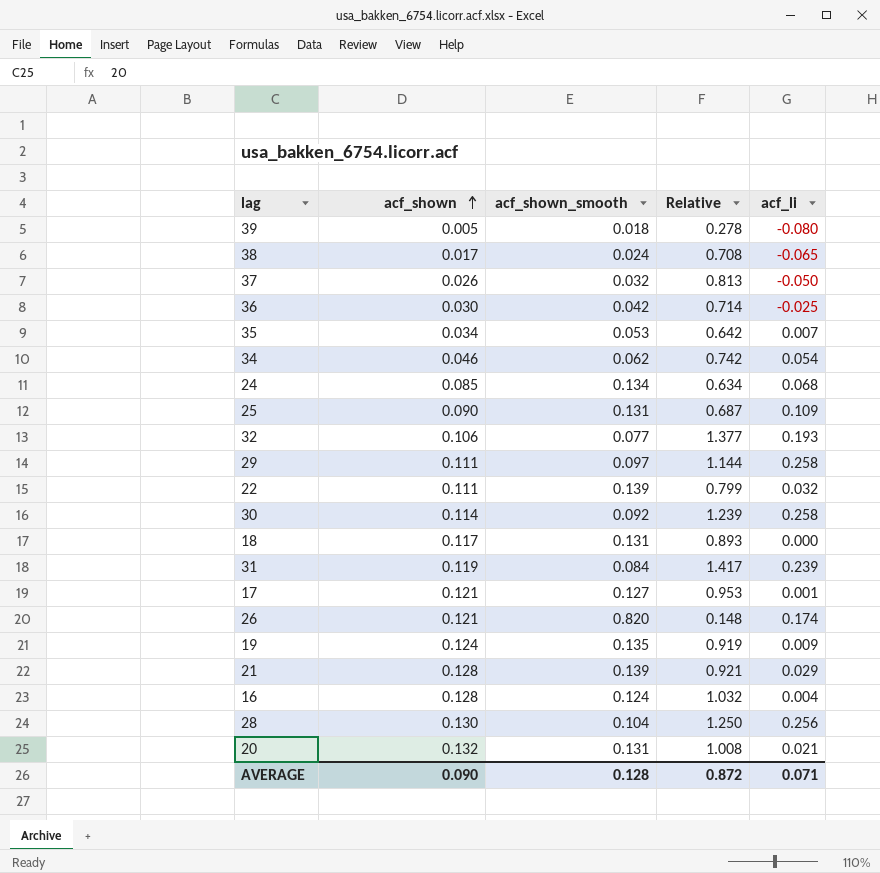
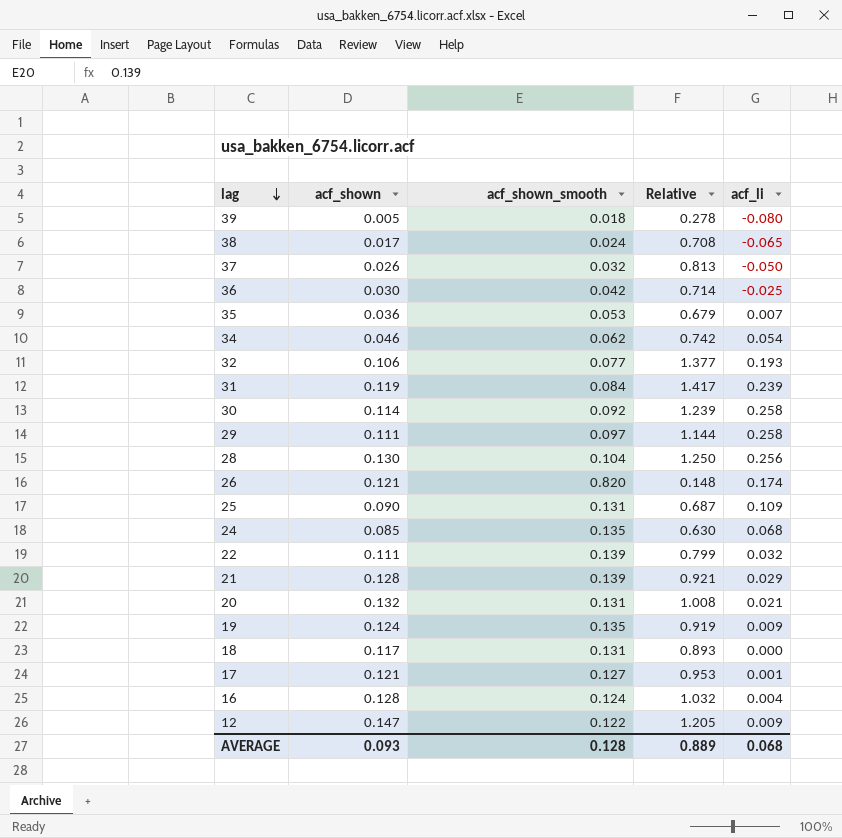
row order: acf_shown ascending -> lag descending
35 | acf_shown: 0.034 -> 0.036
35 | Relative: 0.642 -> 0.679
24 | acf_shown_smooth: 0.134 -> 0.135
24 | Relative: 0.634 -> 0.630
row 12: none -> 0.147 | 0.122 | 1.205 | 0.009
AVERAGE | acf_shown: 0.090 -> 0.093
AVERAGE | Relative: 0.872 -> 0.889
AVERAGE | acf_li: 0.071 -> 0.068

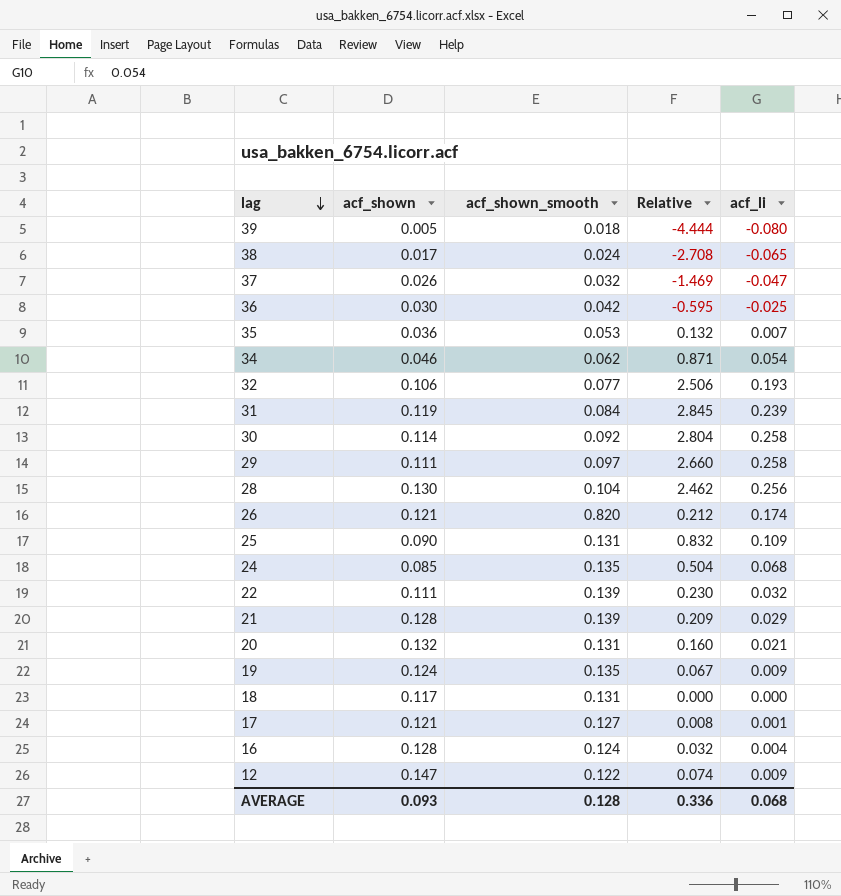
column Relative | formula: [acf_shown] / [acf_shown_smooth] -> [acf_li] / [acf_shown_smooth]
37 | acf_li: -0.050 -> -0.047
AVERAGE | Relative: 0.889 -> 0.336

